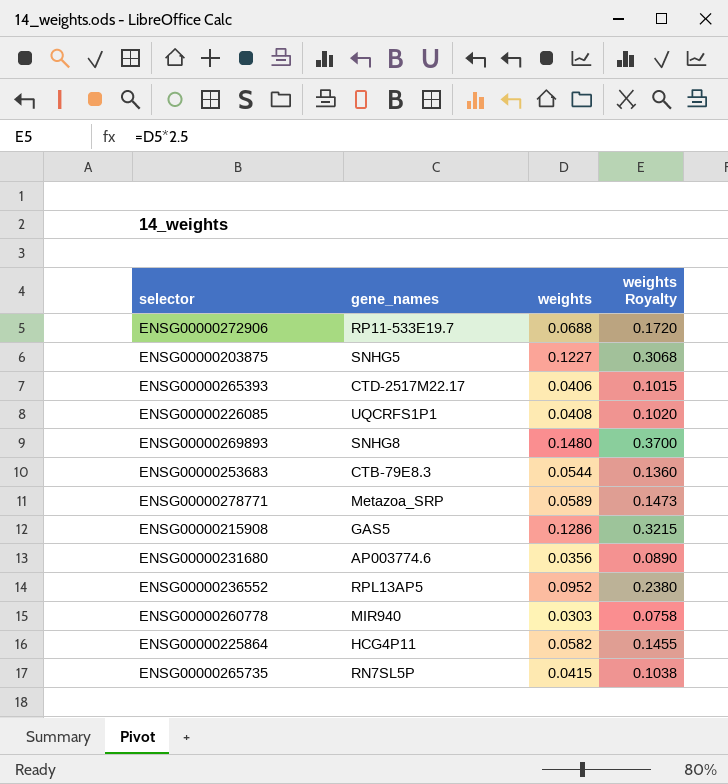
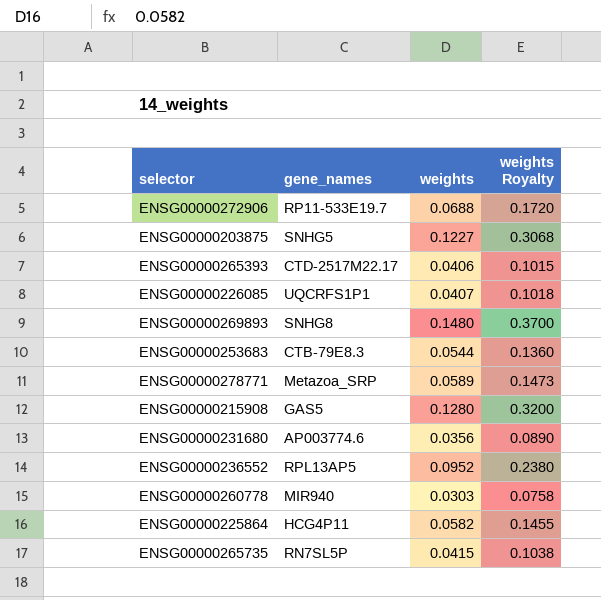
ENSG00000226085 | weights: 0.0408 -> 0.0407
ENSG00000226085 | weights Royalty: 0.1020 -> 0.1018
ENSG00000215908 | weights: 0.1286 -> 0.1280
ENSG00000215908 | weights Royalty: 0.3215 -> 0.3200

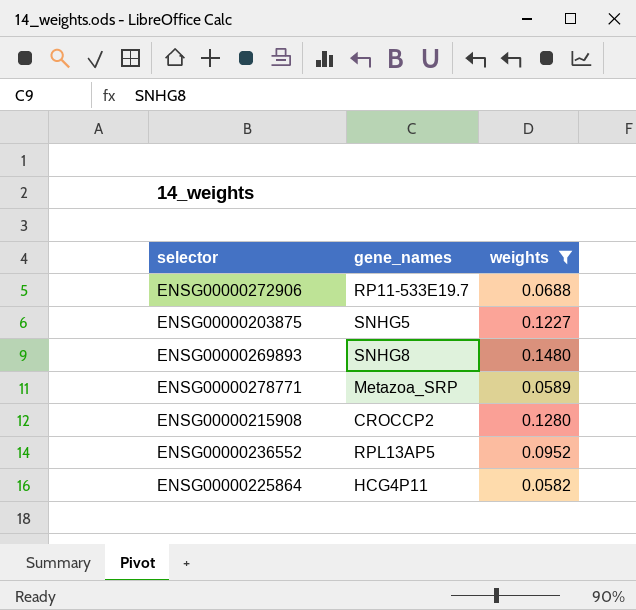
filter: none -> weights >= 0.0582
column weights Royalty | formula: [weights] * 2.5 -> none
ENSG00000215908 | gene_names: GAS5 -> CROCCP2

